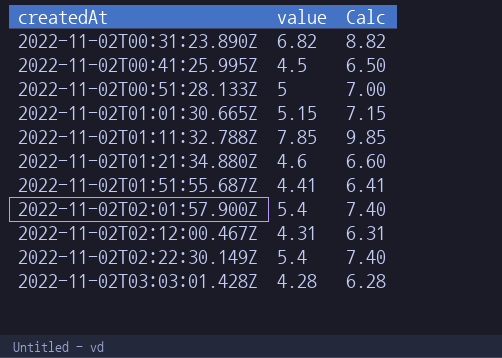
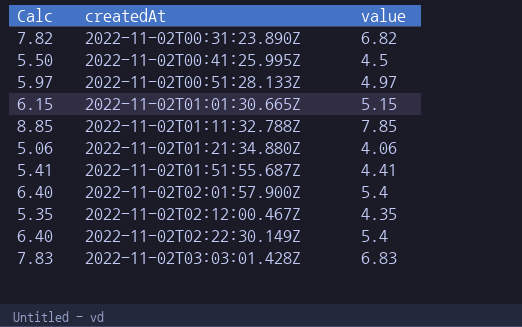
column Calc | formula: [value] + 2 -> [value] + 1
column Calc | position: 3 -> 1
2022-11-02T00:51:28.133Z | value: 5 -> 4.97
2022-11-02T01:21:34.880Z | value: 4.6 -> 4.06
2022-11-02T02:12:00.467Z | value: 4.31 -> 4.35
2022-11-02T03:03:01.428Z | value: 4.28 -> 6.83

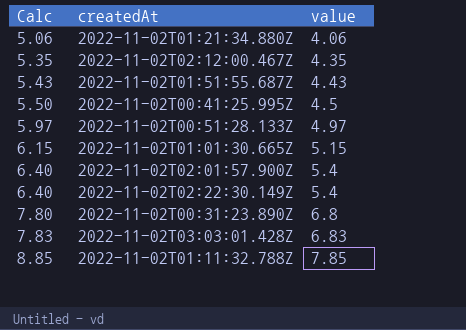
row order: createdAt ascending -> Calc ascending
2022-11-02T01:51:55.687Z | Calc: 5.41 -> 5.43
2022-11-02T01:51:55.687Z | value: 4.41 -> 4.43
2022-11-02T00:31:23.890Z | Calc: 7.82 -> 7.80
2022-11-02T00:31:23.890Z | value: 6.82 -> 6.8

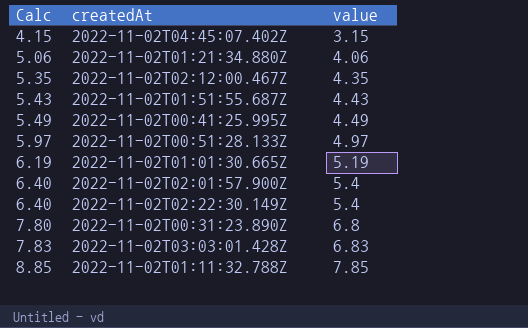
row 2022-11-02T04:45:07.402Z: none -> 4.15 | 3.15
2022-11-02T00:41:25.995Z | Calc: 5.50 -> 5.49
2022-11-02T00:41:25.995Z | value: 4.5 -> 4.49
2022-11-02T01:01:30.665Z | Calc: 6.15 -> 6.19
2022-11-02T01:01:30.665Z | value: 5.15 -> 5.19

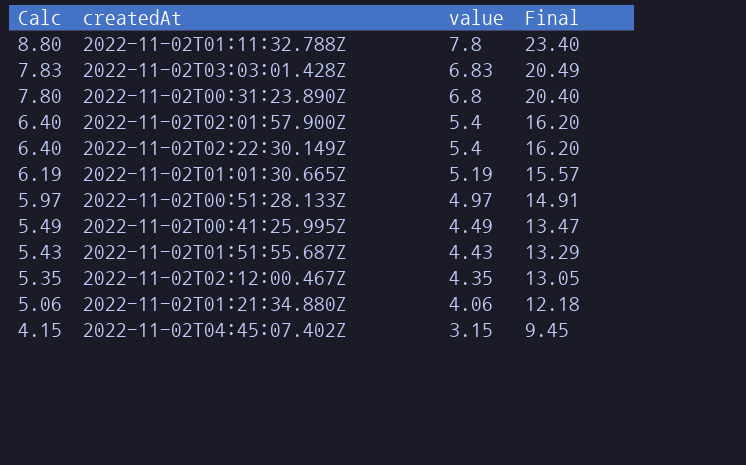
row order: Calc ascending -> Calc descending
column Final | formula: none -> [value] * 3
2022-11-02T01:11:32.788Z | Calc: 8.85 -> 8.80
2022-11-02T01:11:32.788Z | value: 7.85 -> 7.8

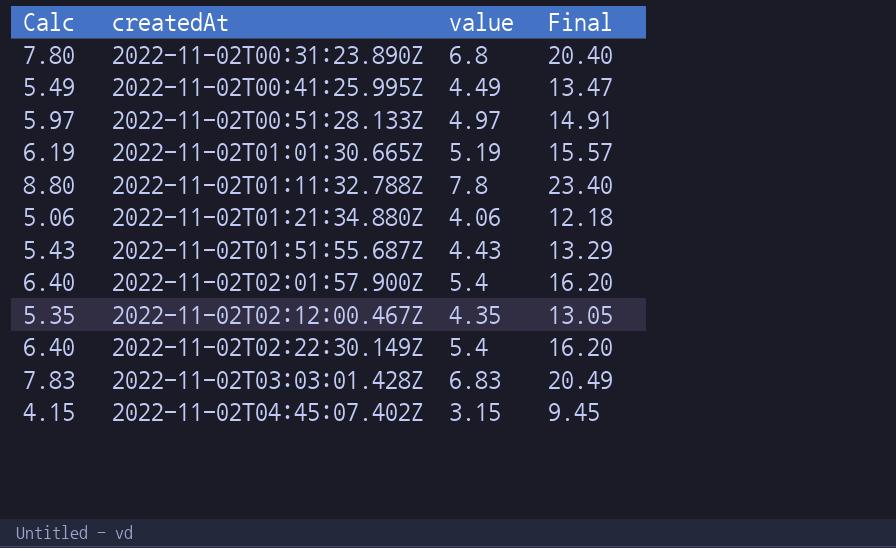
row order: Calc descending -> createdAt ascending

